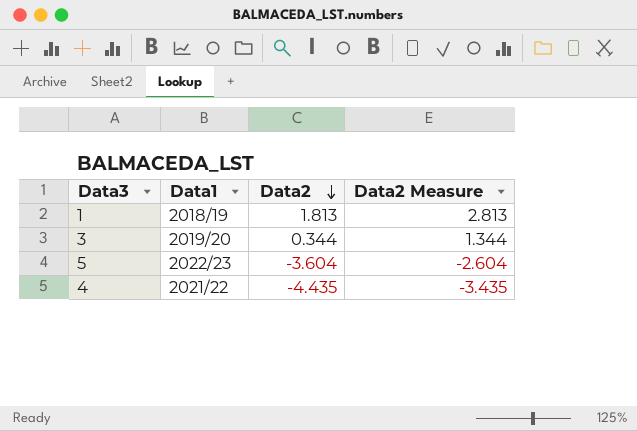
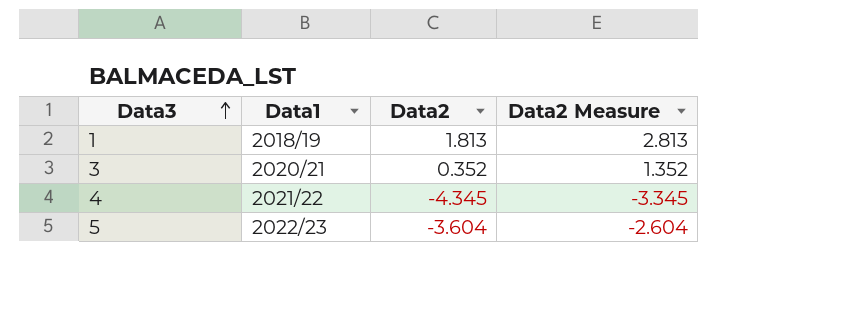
row order: Data2 descending -> Data3 ascending
3 | Data1: 2019/20 -> 2020/21
3 | Data2: 0.344 -> 0.352
3 | Data2 Measure: 1.344 -> 1.352
4 | Data2: -4.435 -> -4.345
4 | Data2 Measure: -3.435 -> -3.345

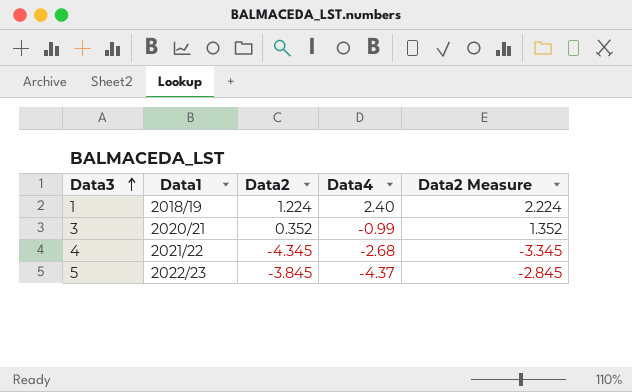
column Data4 | position: none -> 4
1 | Data2: 1.813 -> 1.224
1 | Data2 Measure: 2.813 -> 2.224
5 | Data2: -3.604 -> -3.845
5 | Data2 Measure: -2.604 -> -2.845

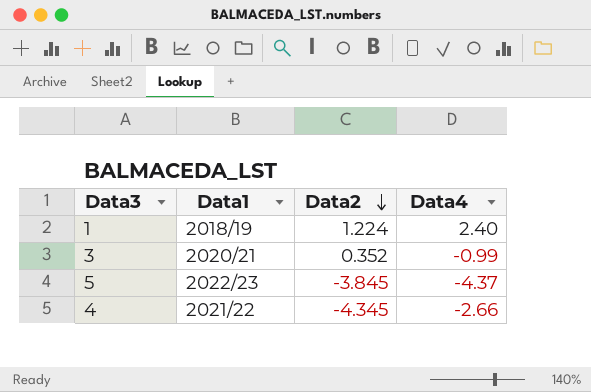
row order: Data3 ascending -> Data2 descending
column Data2 Measure | formula: [Data2] + 1 -> none
4 | Data4: -2.68 -> -2.66

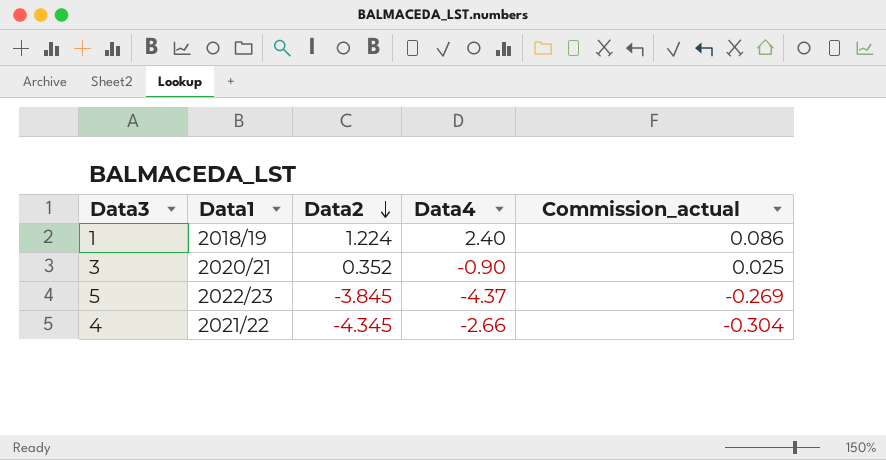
column Commission_actual | formula: none -> [Data2] * 0.07
3 | Data4: -0.99 -> -0.90

